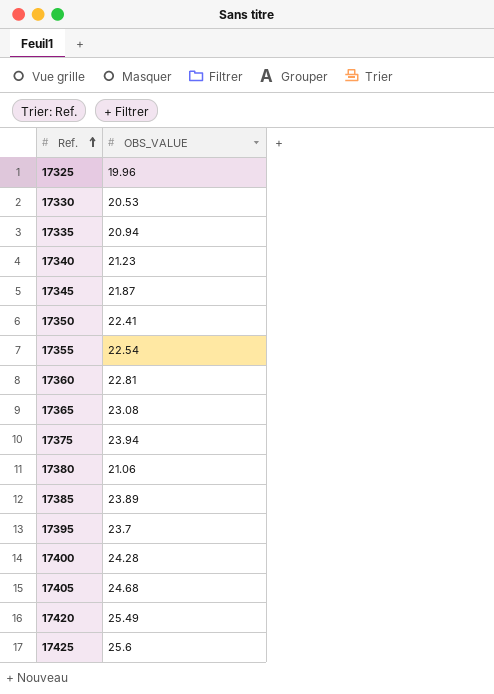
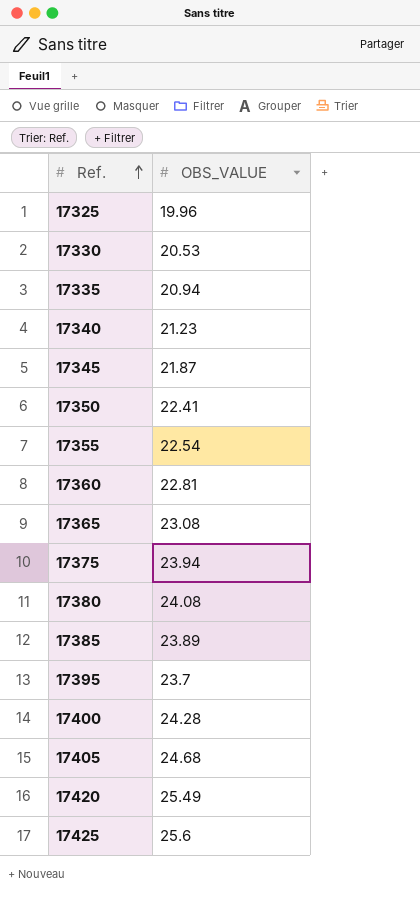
17380 | OBS_VALUE: 21.06 -> 24.08

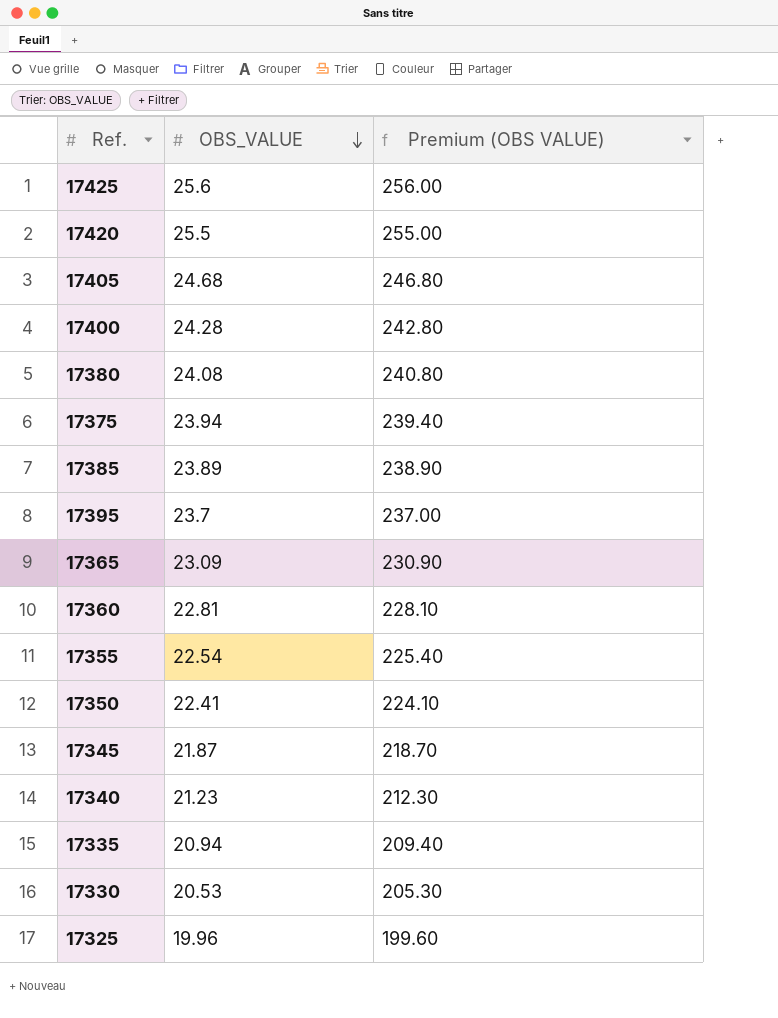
row order: Ref. ascending -> OBS_VALUE descending
column Premium (OBS VALUE) | formula: none -> [OBS_VALUE] * 10
17420 | OBS_VALUE: 25.49 -> 25.5
17365 | OBS_VALUE: 23.08 -> 23.09

